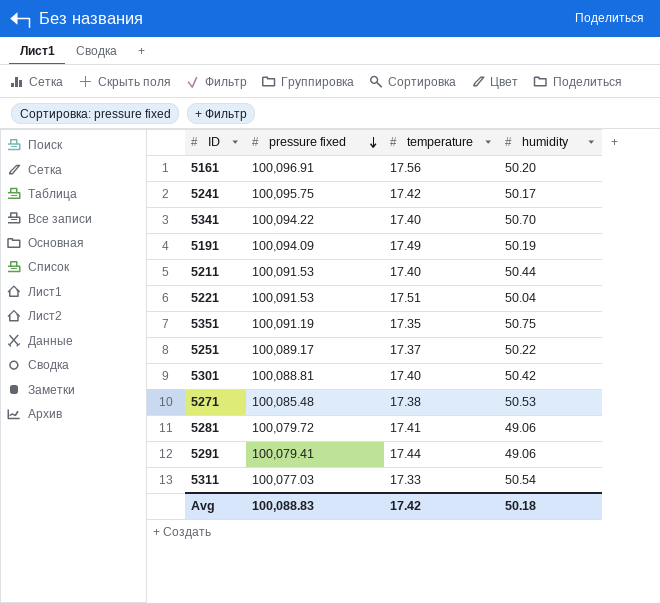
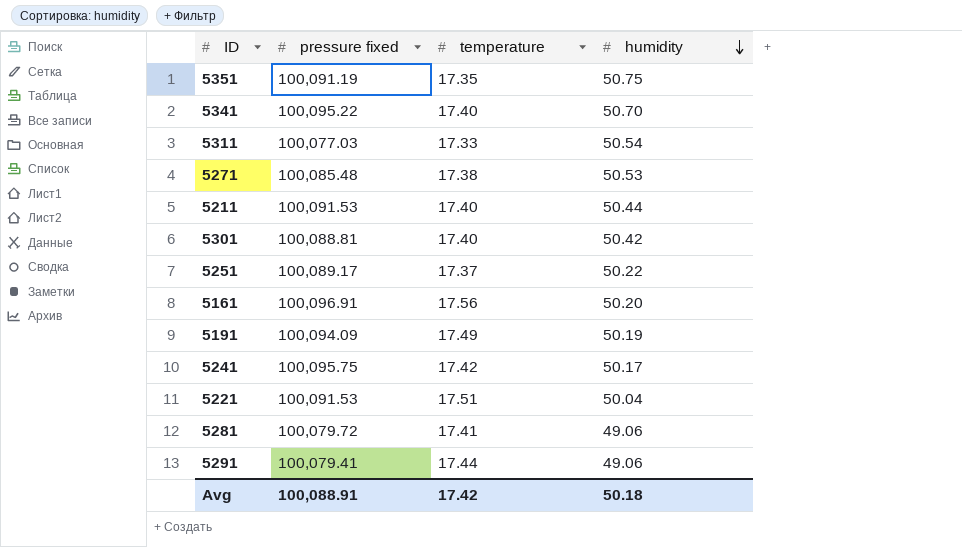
row order: pressure fixed descending -> humidity descending
5341 | pressure fixed: 100,094.22 -> 100,095.22
Avg | pressure fixed: 100,088.83 -> 100,088.91

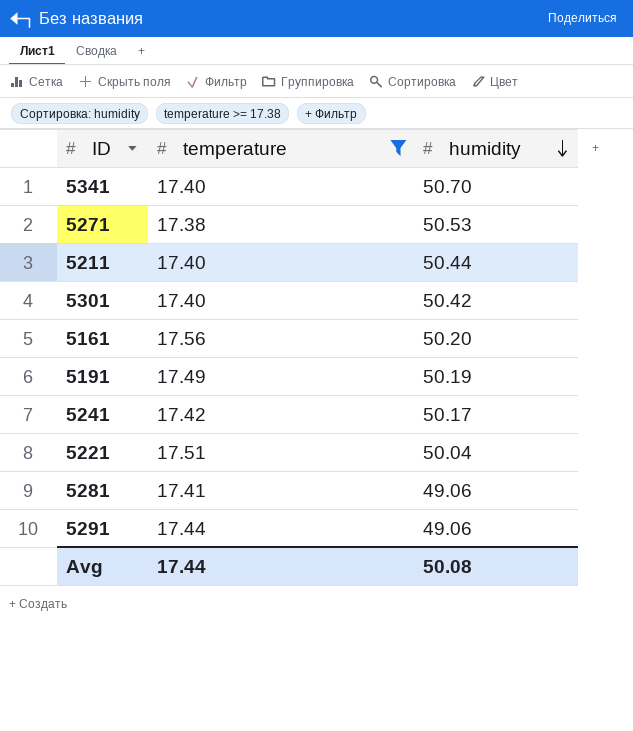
filter: none -> temperature >= 17.38
column pressure fixed | position: 2 -> none
Avg | temperature: 17.42 -> 17.44
Avg | humidity: 50.18 -> 50.08

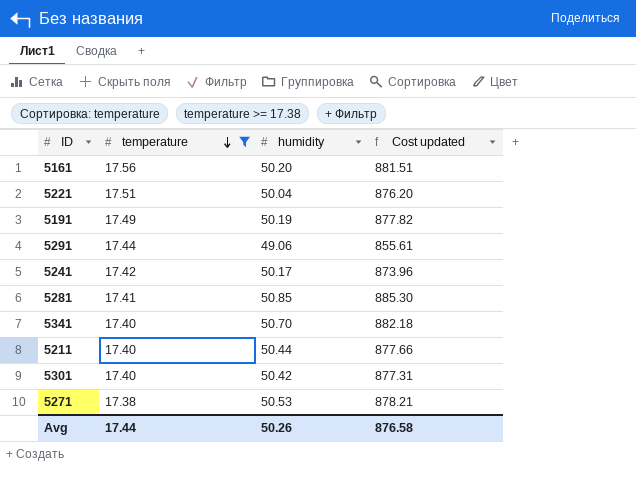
row order: humidity descending -> temperature descending
column Cost updated | formula: none -> [temperature] * [humidity]
5281 | humidity: 49.06 -> 50.85
Avg | humidity: 50.08 -> 50.26

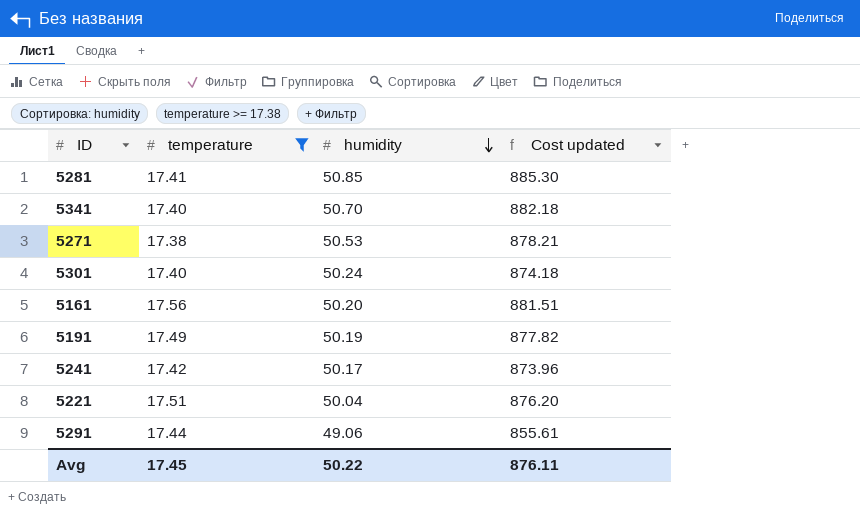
row order: temperature descending -> humidity descending
row 5211: 17.40 | 50.44 | 877.66 -> none
5301 | humidity: 50.42 -> 50.24
5301 | Cost updated: 877.31 -> 874.18
Avg | temperature: 17.44 -> 17.45
Avg | humidity: 50.26 -> 50.22
Avg | Cost updated: 876.58 -> 876.11

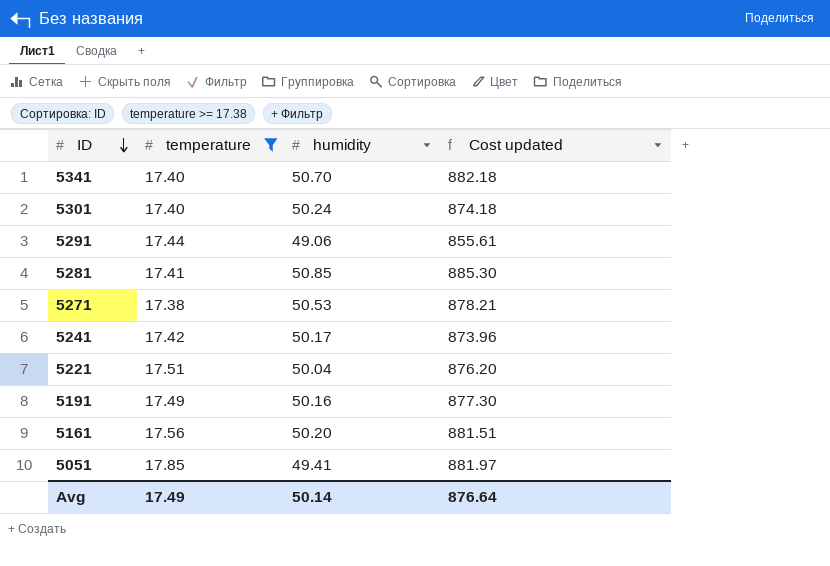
row order: humidity descending -> ID descending
5191 | humidity: 50.19 -> 50.16
5191 | Cost updated: 877.82 -> 877.30
row 5051: none -> 17.85 | 49.41 | 881.97
Avg | temperature: 17.45 -> 17.49
Avg | humidity: 50.22 -> 50.14
Avg | Cost updated: 876.11 -> 876.64

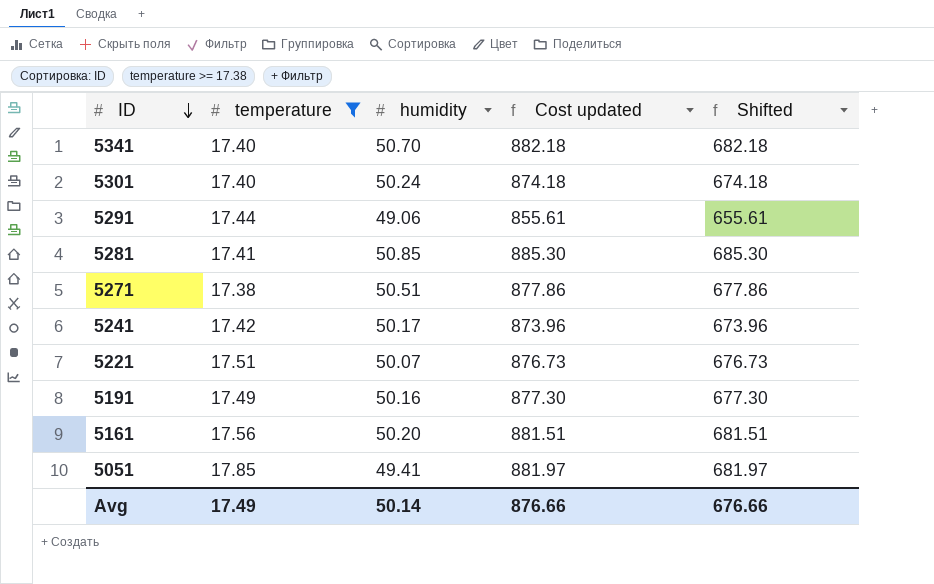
column Shifted | formula: none -> [Cost updated] - 200
5271 | humidity: 50.53 -> 50.51
5271 | Cost updated: 878.21 -> 877.86
5221 | humidity: 50.04 -> 50.07
5221 | Cost updated: 876.20 -> 876.73
Avg | Cost updated: 876.64 -> 876.66

